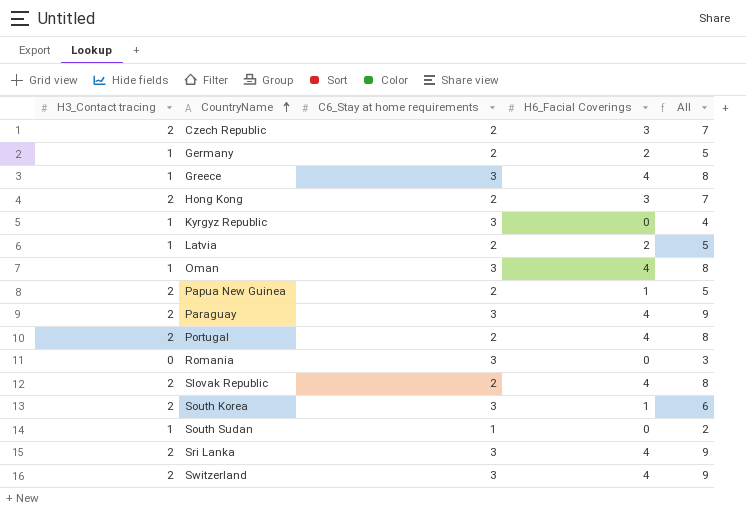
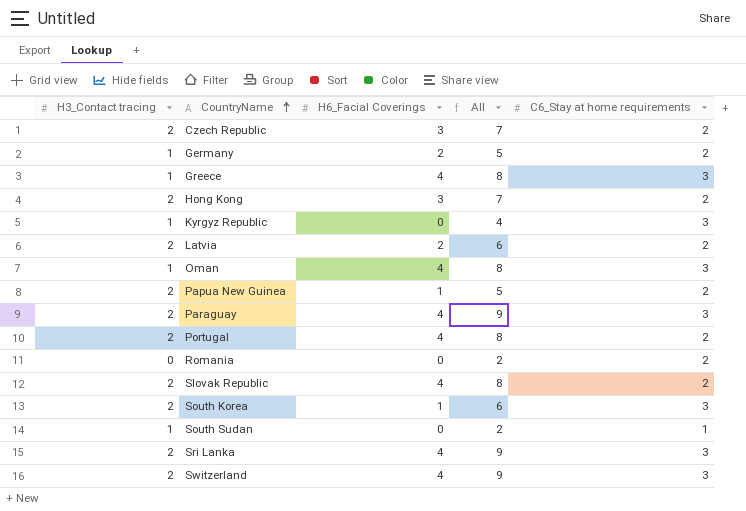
column C6_Stay at home requirements | position: 3 -> 5
Latvia | H3_Contact tracing: 1 -> 2
Latvia | All: 5 -> 6
Romania | All: 3 -> 2
Romania | C6_Stay at home requirements: 3 -> 2

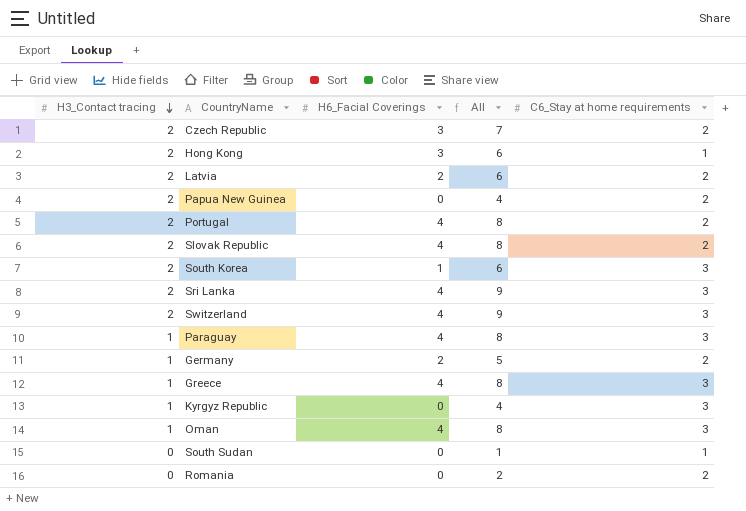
row order: CountryName ascending -> H3_Contact tracing descending
Hong Kong | All: 7 -> 6
Hong Kong | C6_Stay at home requirements: 2 -> 1
Papua New Guinea | H6_Facial Coverings: 1 -> 0
Papua New Guinea | All: 5 -> 4
Paraguay | H3_Contact tracing: 2 -> 1
Paraguay | All: 9 -> 8
South Sudan | H3_Contact tracing: 1 -> 0
South Sudan | All: 2 -> 1

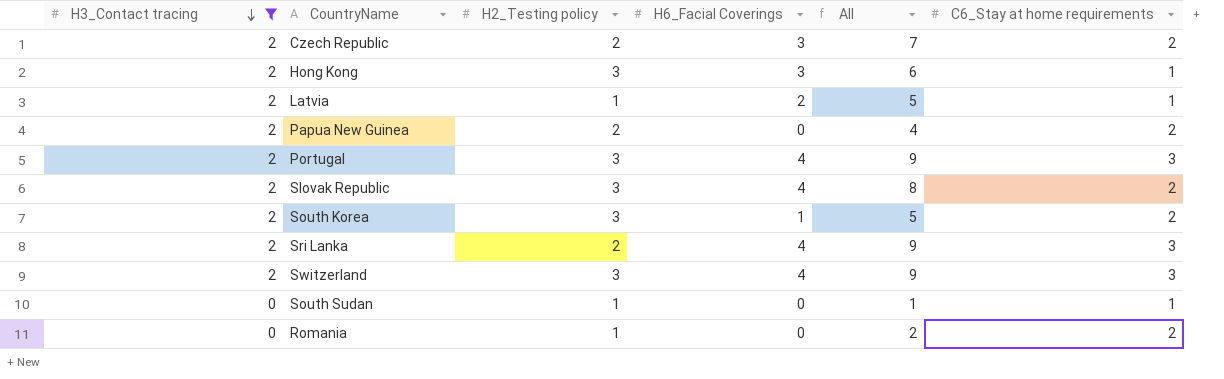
filter: none -> H3_Contact tracing != 1
column H2_Testing policy | position: none -> 3
Latvia | All: 6 -> 5
Latvia | C6_Stay at home requirements: 2 -> 1
Portugal | All: 8 -> 9
Portugal | C6_Stay at home requirements: 2 -> 3
South Korea | All: 6 -> 5
South Korea | C6_Stay at home requirements: 3 -> 2

